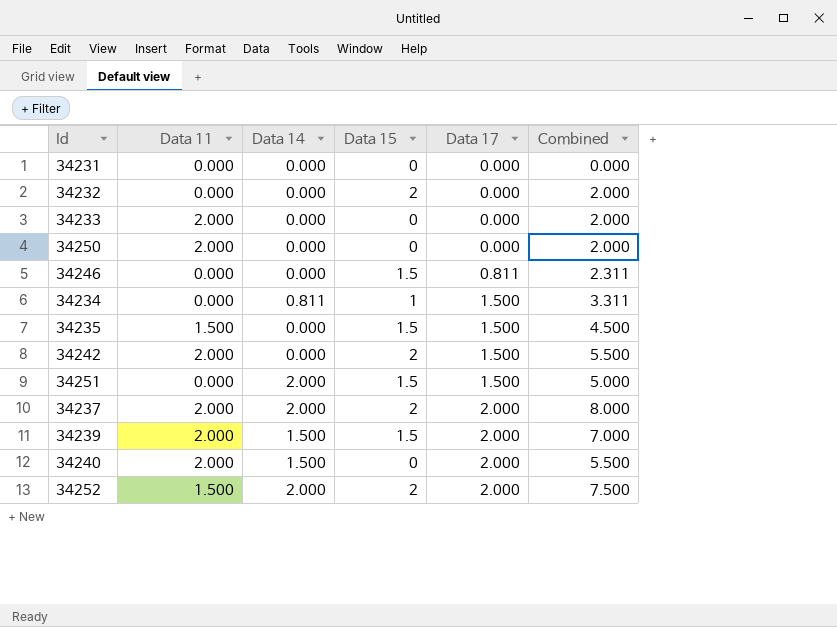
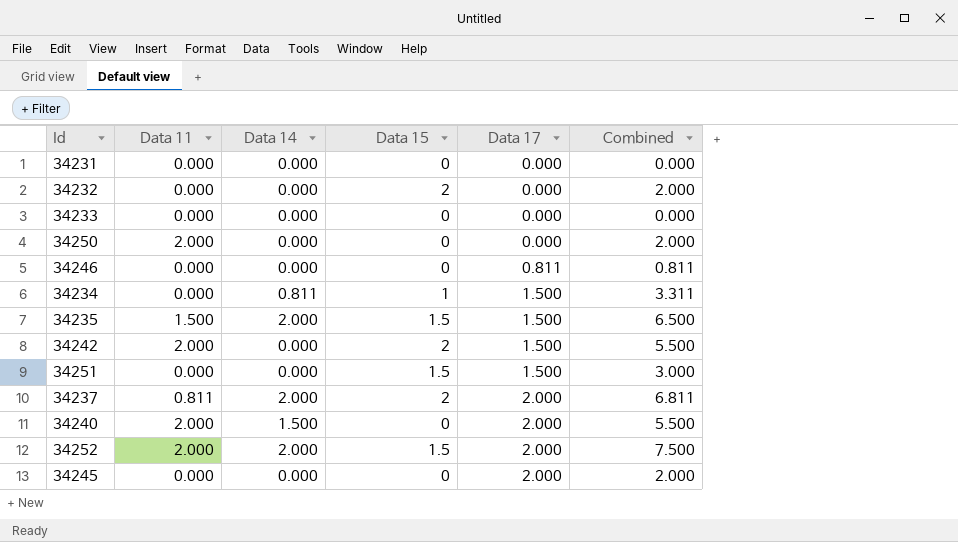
row 34239: 2.000 | 1.500 | 1.5 | 2.000 | 7.000 -> none
34233 | Data 11: 2.000 -> 0.000
34233 | Combined: 2.000 -> 0.000
34246 | Data 15: 1.5 -> 0
34246 | Combined: 2.311 -> 0.811
34235 | Data 14: 0.000 -> 2.000
34235 | Combined: 4.500 -> 6.500
34251 | Data 14: 2.000 -> 0.000
34251 | Combined: 5.000 -> 3.000
34237 | Data 11: 2.000 -> 0.811
34237 | Combined: 8.000 -> 6.811
34252 | Data 11: 1.500 -> 2.000
34252 | Data 15: 2 -> 1.5
row 34245: none -> 0.000 | 0.000 | 0 | 2.000 | 2.000

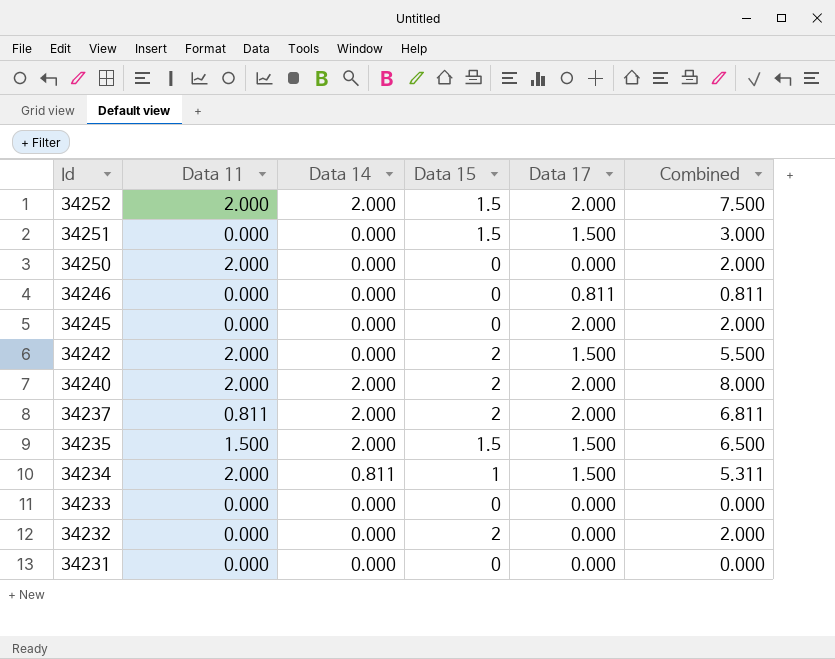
row order: Data 17 ascending -> Id descending
34240 | Data 14: 1.500 -> 2.000
34240 | Data 15: 0 -> 2
34240 | Combined: 5.500 -> 8.000
34234 | Data 11: 0.000 -> 2.000
34234 | Combined: 3.311 -> 5.311

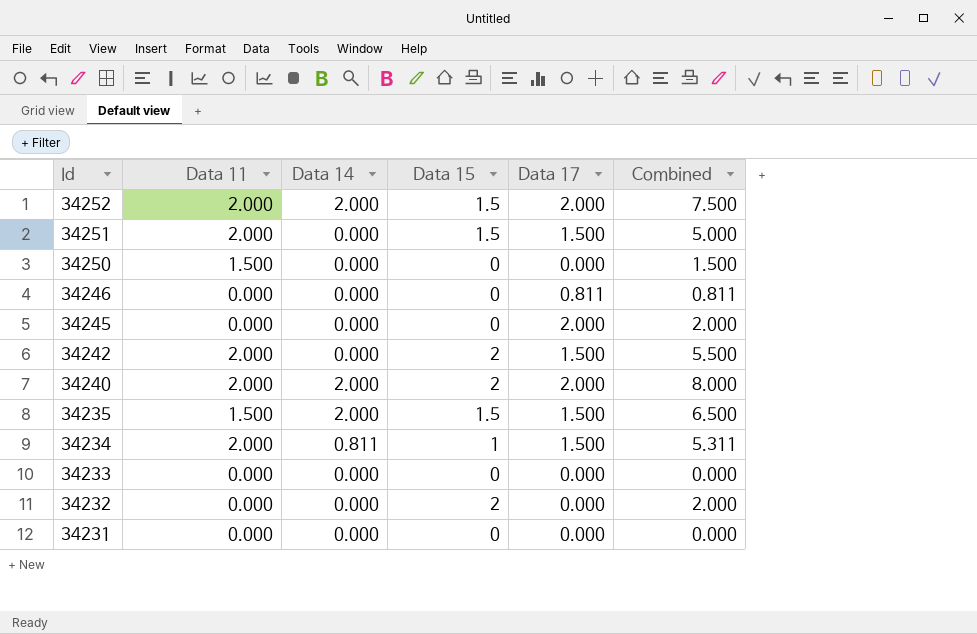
row 34237: 0.811 | 2.000 | 2 | 2.000 | 6.811 -> none
34251 | Data 11: 0.000 -> 2.000
34251 | Combined: 3.000 -> 5.000
34250 | Data 11: 2.000 -> 1.500
34250 | Combined: 2.000 -> 1.500

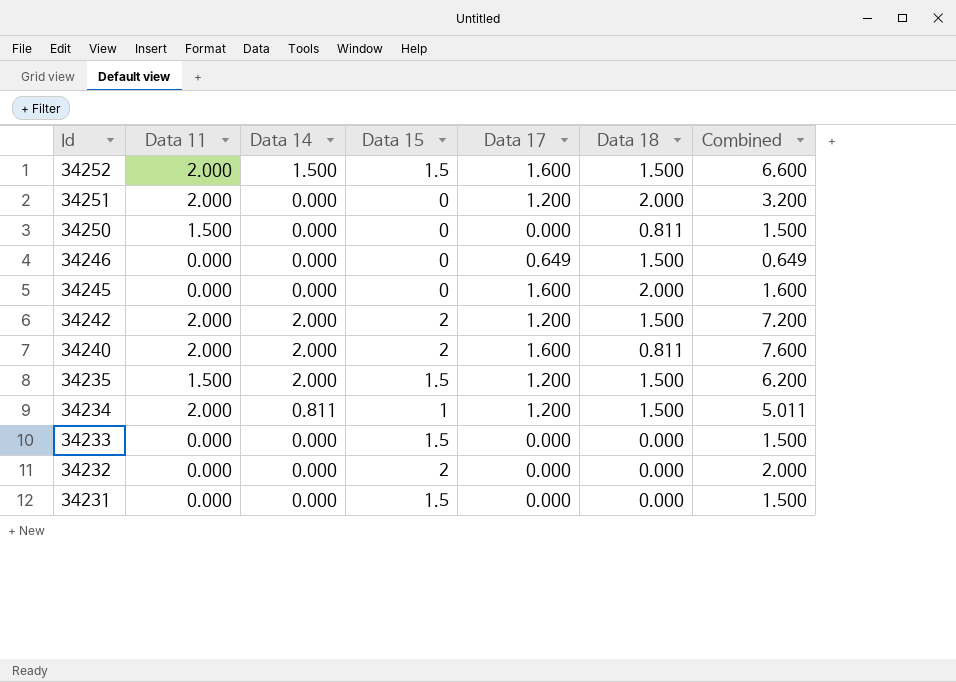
column Data 18 | position: none -> 6
34252 | Data 14: 2.000 -> 1.500
34252 | Data 17: 2.000 -> 1.600
34252 | Combined: 7.500 -> 6.600
34251 | Data 15: 1.5 -> 0
34251 | Data 17: 1.500 -> 1.200
34251 | Combined: 5.000 -> 3.200
34246 | Data 17: 0.811 -> 0.649
34246 | Combined: 0.811 -> 0.649
34245 | Data 17: 2.000 -> 1.600
34245 | Combined: 2.000 -> 1.600
34242 | Data 14: 0.000 -> 2.000
34242 | Data 17: 1.500 -> 1.200
34242 | Combined: 5.500 -> 7.200
34240 | Data 17: 2.000 -> 1.600
34240 | Combined: 8.000 -> 7.600
34235 | Data 17: 1.500 -> 1.200
34235 | Combined: 6.500 -> 6.200
34234 | Data 17: 1.500 -> 1.200
34234 | Combined: 5.311 -> 5.011
34233 | Data 15: 0 -> 1.5
34233 | Combined: 0.000 -> 1.500
34231 | Data 15: 0 -> 1.5
34231 | Combined: 0.000 -> 1.500

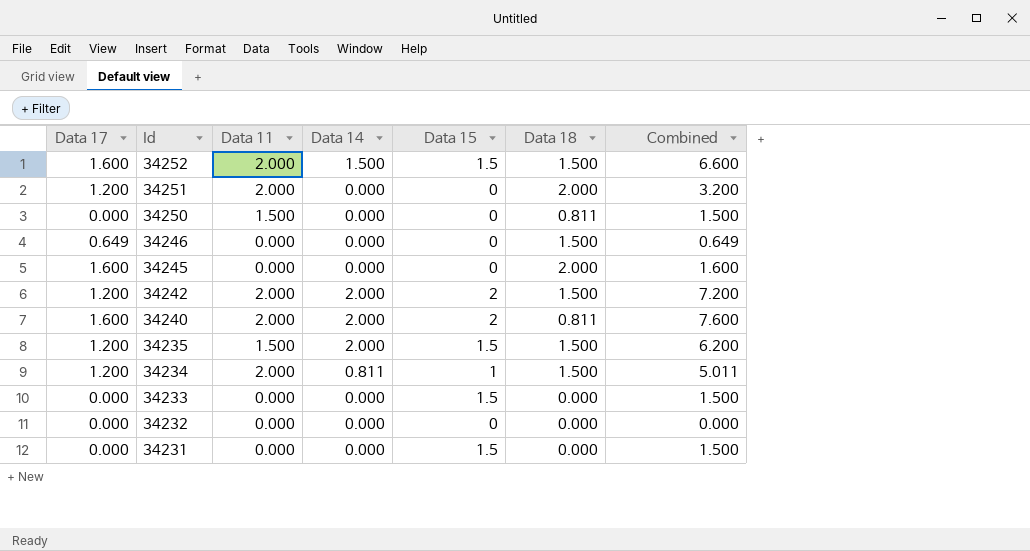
column Data 17 | position: 5 -> 1
34232 | Data 15: 2 -> 0
34232 | Combined: 2.000 -> 0.000

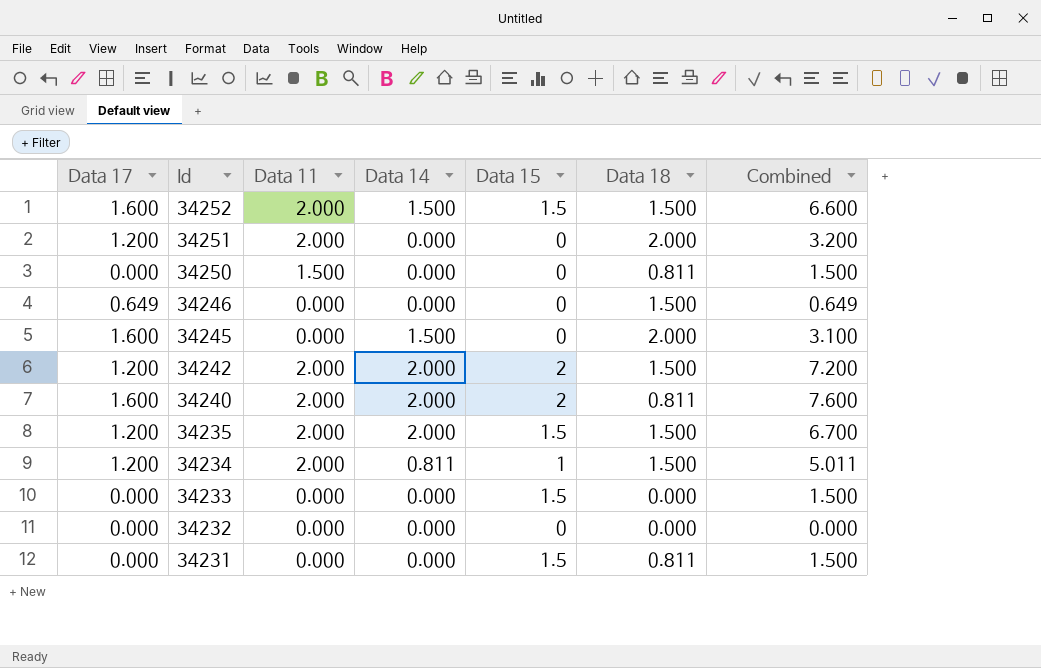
34245 | Data 14: 0.000 -> 1.500
34245 | Combined: 1.600 -> 3.100
34235 | Data 11: 1.500 -> 2.000
34235 | Combined: 6.200 -> 6.700
34231 | Data 18: 0.000 -> 0.811

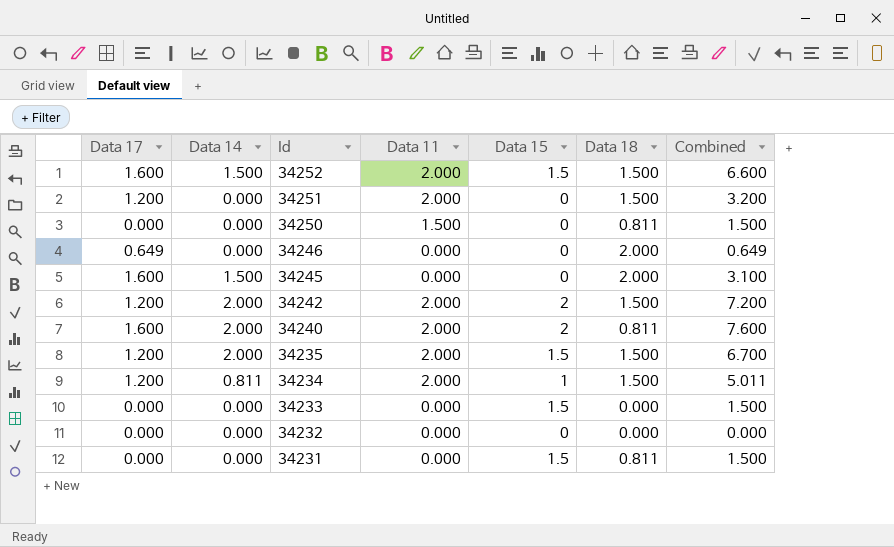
column Data 14 | position: 4 -> 2
34251 | Data 18: 2.000 -> 1.500
34246 | Data 18: 1.500 -> 2.000

